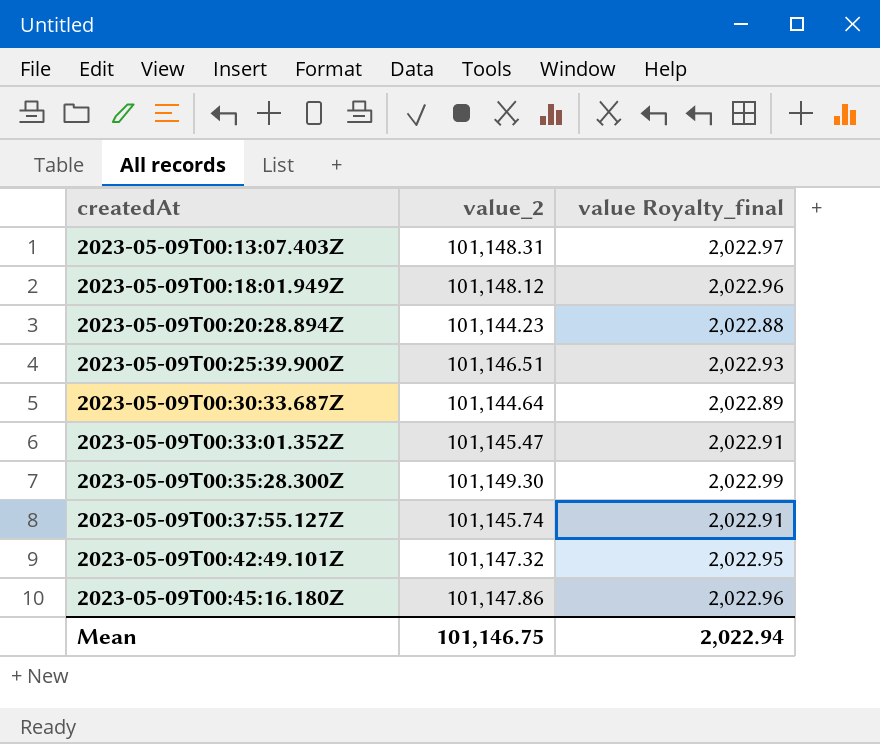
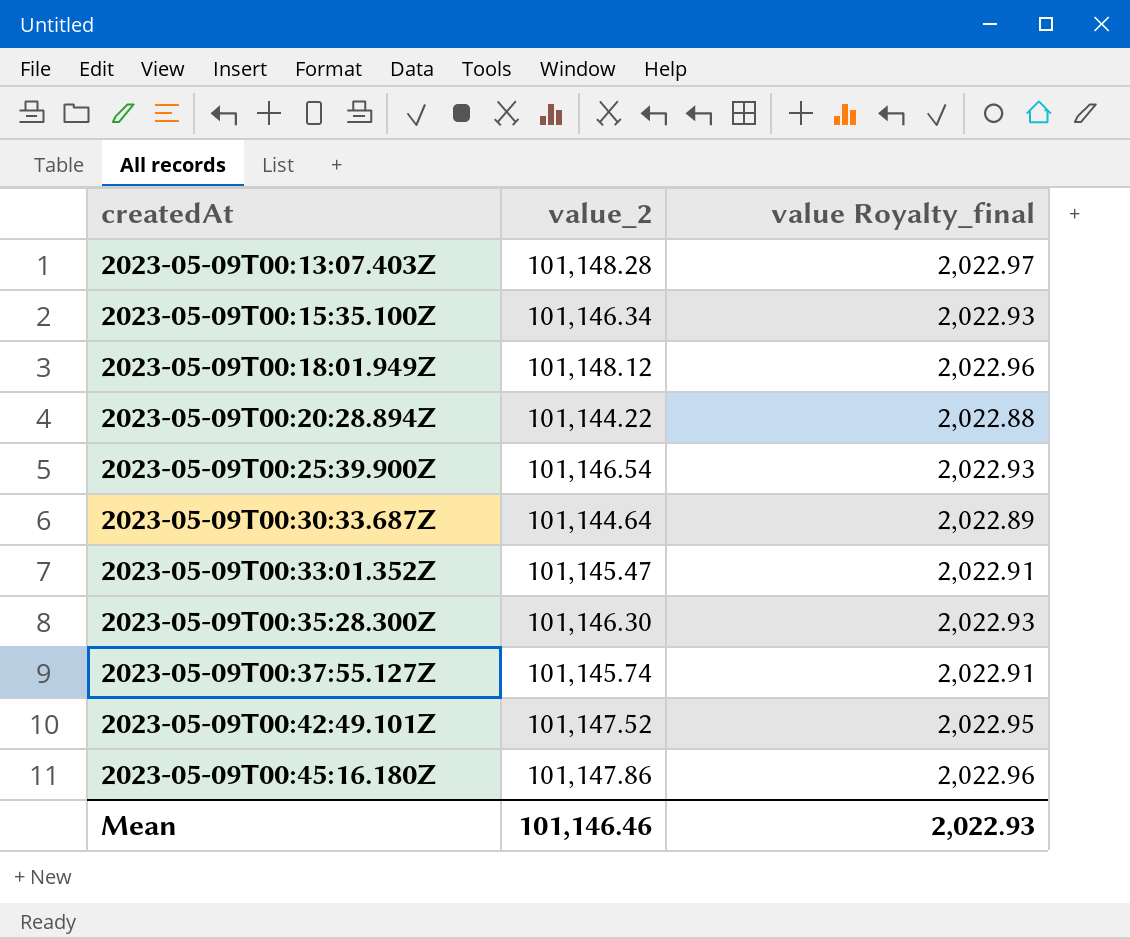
2023-05-09T00:13:07.403Z | value_2: 101,148.31 -> 101,148.28
row 2023-05-09T00:15:35.100Z: none -> 101,146.34 | 2,022.93
2023-05-09T00:20:28.894Z | value_2: 101,144.23 -> 101,144.22
2023-05-09T00:25:39.900Z | value_2: 101,146.51 -> 101,146.54
2023-05-09T00:35:28.300Z | value_2: 101,149.30 -> 101,146.30
2023-05-09T00:35:28.300Z | value Royalty_final: 2,022.99 -> 2,022.93
2023-05-09T00:42:49.101Z | value_2: 101,147.32 -> 101,147.52
Mean | value_2: 101,146.75 -> 101,146.46
Mean | value Royalty_final: 2,022.94 -> 2,022.93

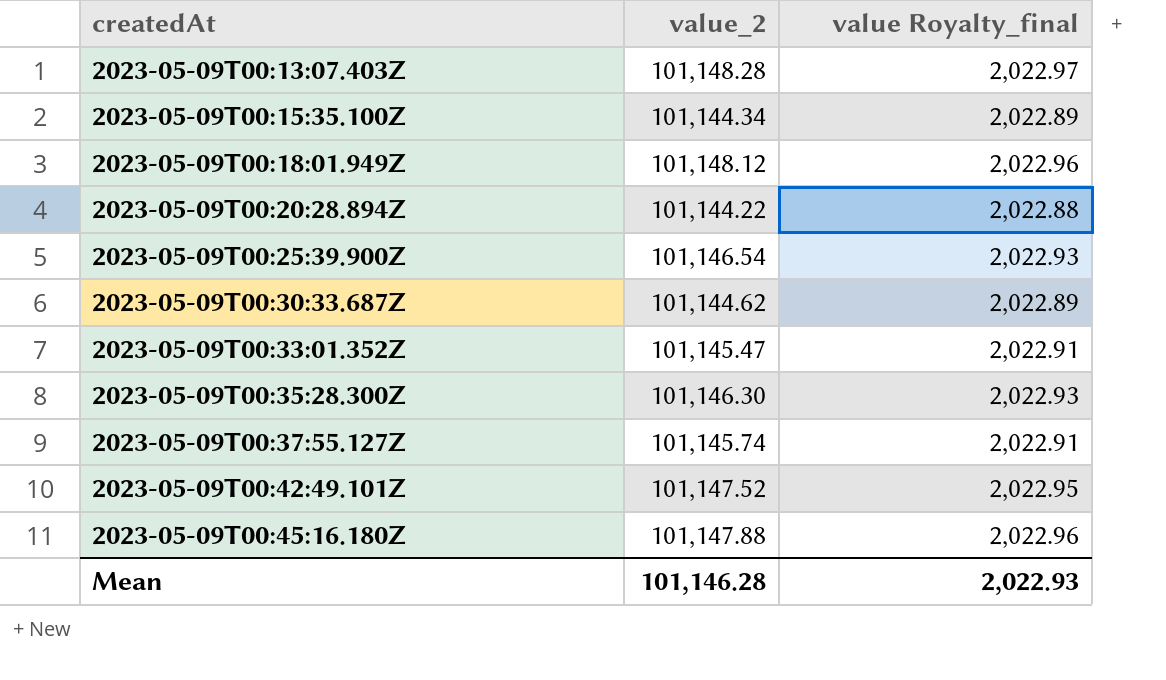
2023-05-09T00:15:35.100Z | value_2: 101,146.34 -> 101,144.34
2023-05-09T00:15:35.100Z | value Royalty_final: 2,022.93 -> 2,022.89
2023-05-09T00:30:33.687Z | value_2: 101,144.64 -> 101,144.62
2023-05-09T00:45:16.180Z | value_2: 101,147.86 -> 101,147.88
Mean | value_2: 101,146.46 -> 101,146.28

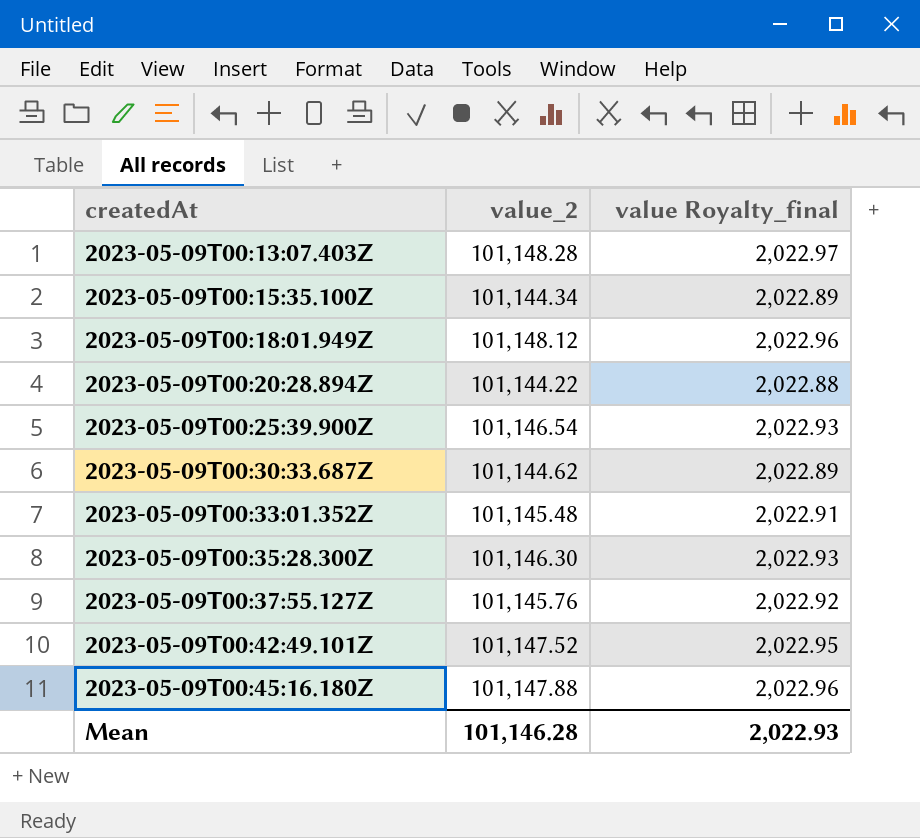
2023-05-09T00:33:01.352Z | value_2: 101,145.47 -> 101,145.48
2023-05-09T00:37:55.127Z | value_2: 101,145.74 -> 101,145.76
2023-05-09T00:37:55.127Z | value Royalty_final: 2,022.91 -> 2,022.92

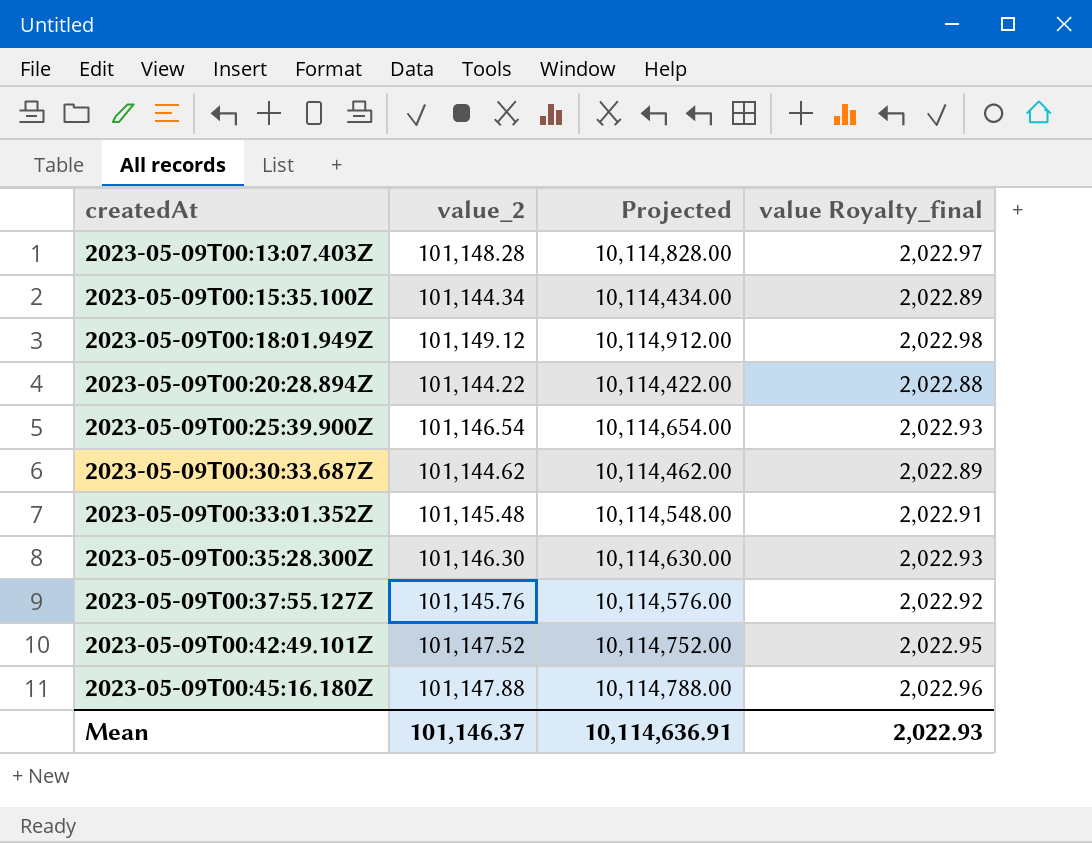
column Projected | formula: none -> [value_2] * 100
2023-05-09T00:18:01.949Z | value_2: 101,148.12 -> 101,149.12
2023-05-09T00:18:01.949Z | value Royalty_final: 2,022.96 -> 2,022.98
Mean | value_2: 101,146.28 -> 101,146.37

